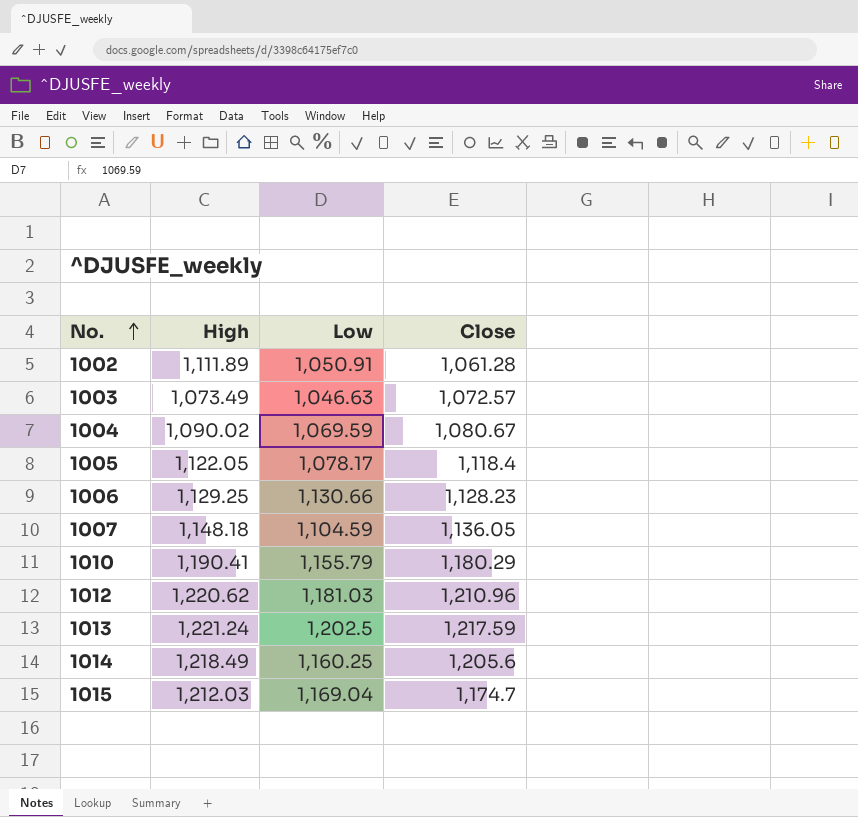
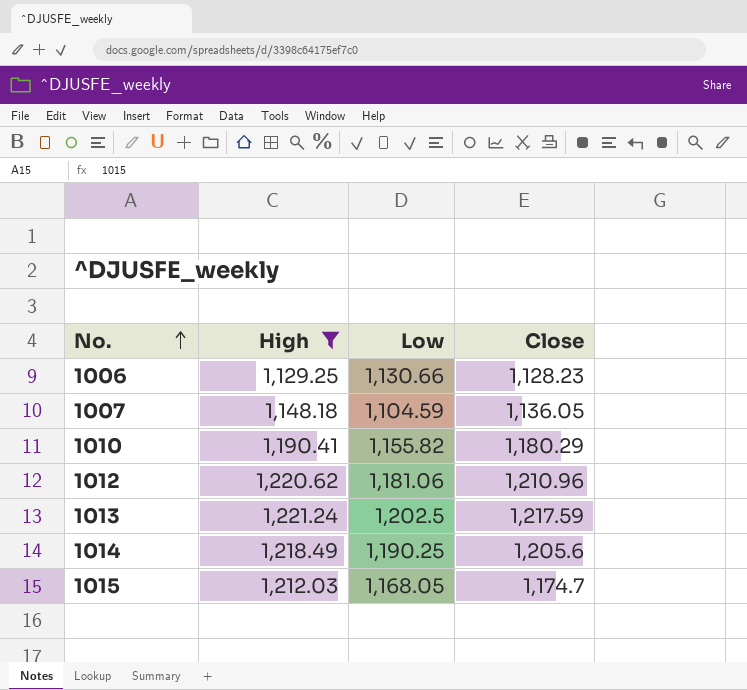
filter: none -> High >= 1,129.25
1010 | Low: 1,155.79 -> 1,155.82
1012 | Low: 1,181.03 -> 1,181.06
1014 | Low: 1,160.25 -> 1,190.25
1015 | Low: 1,169.04 -> 1,168.05

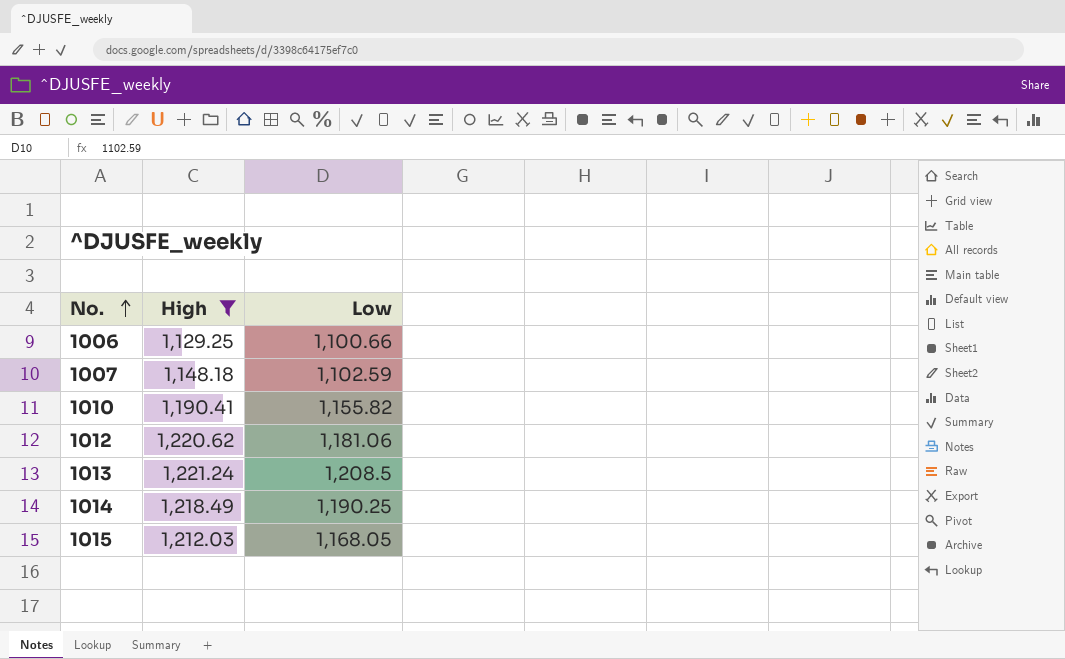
column Close | position: 4 -> none
1006 | Low: 1,130.66 -> 1,100.66
1007 | Low: 1,104.59 -> 1,102.59
1013 | Low: 1,202.5 -> 1,208.5

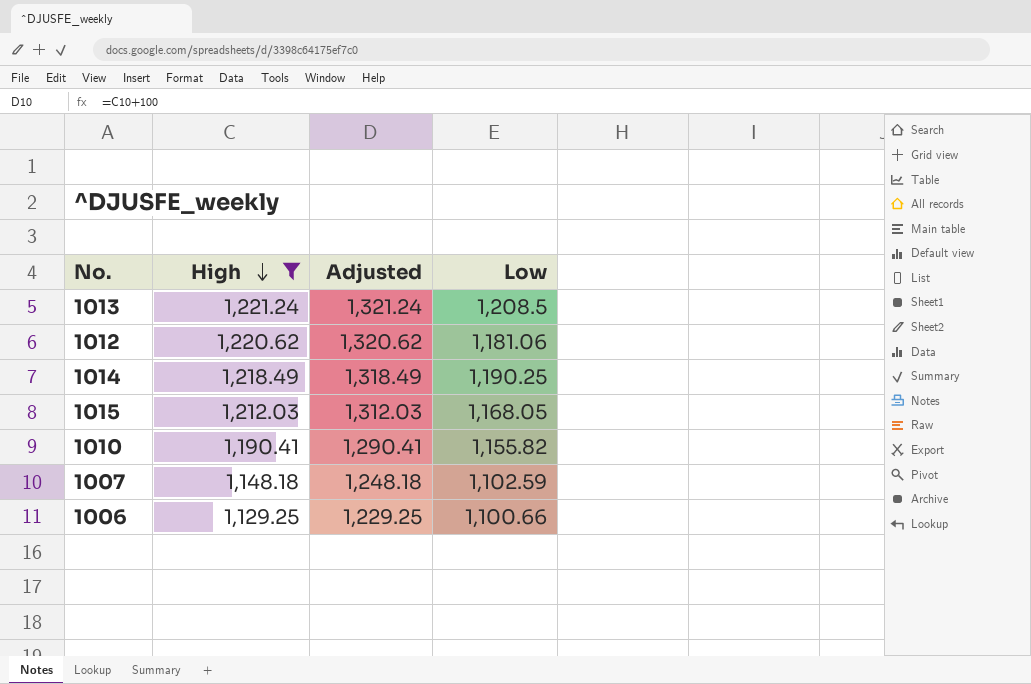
row order: No. ascending -> High descending
column Adjusted | formula: none -> [High] + 100

